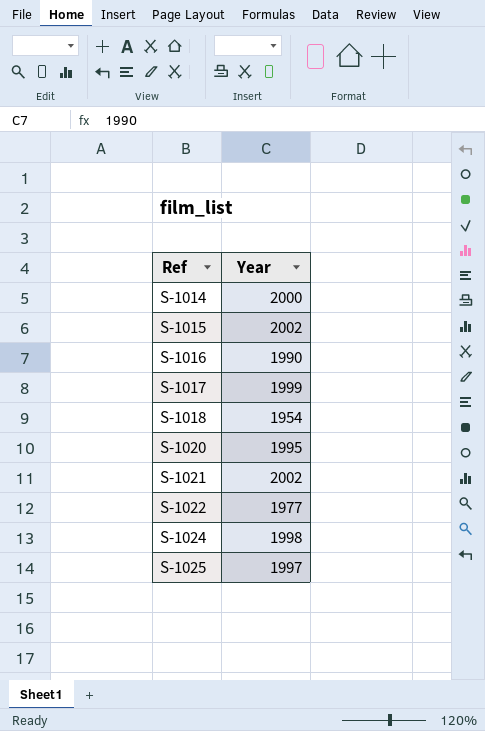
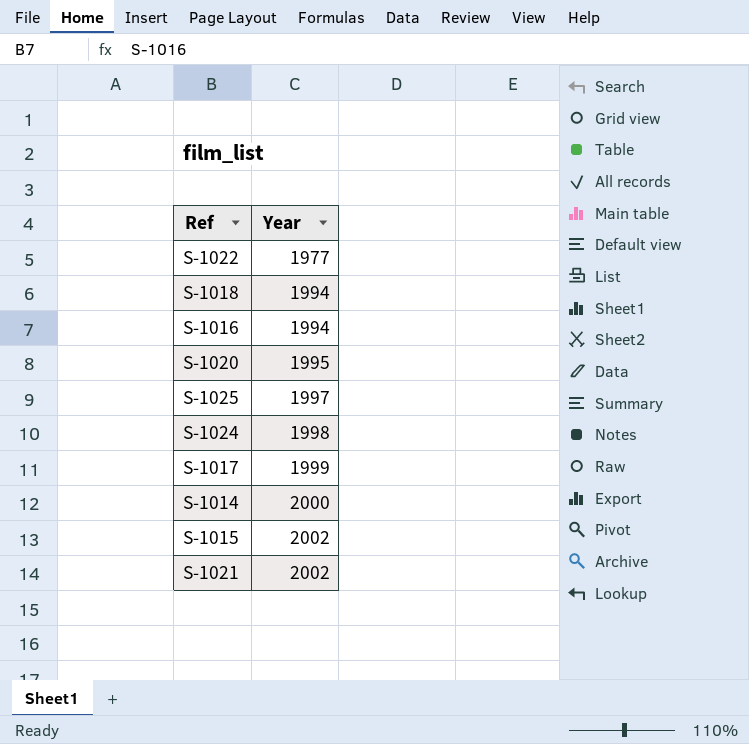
row order: Ref ascending -> Year ascending
S-1018 | Year: 1954 -> 1994
S-1016 | Year: 1990 -> 1994

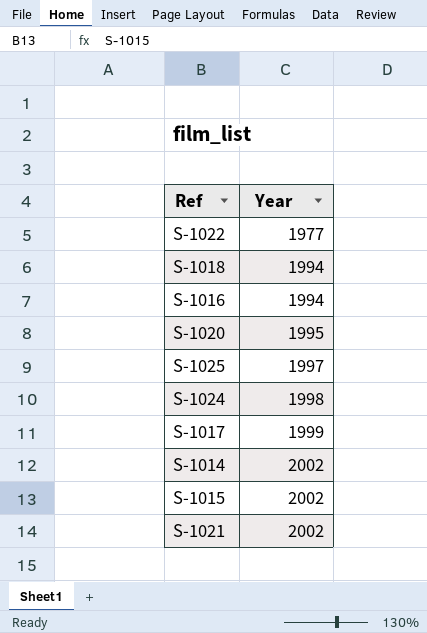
S-1014 | Year: 2000 -> 2002

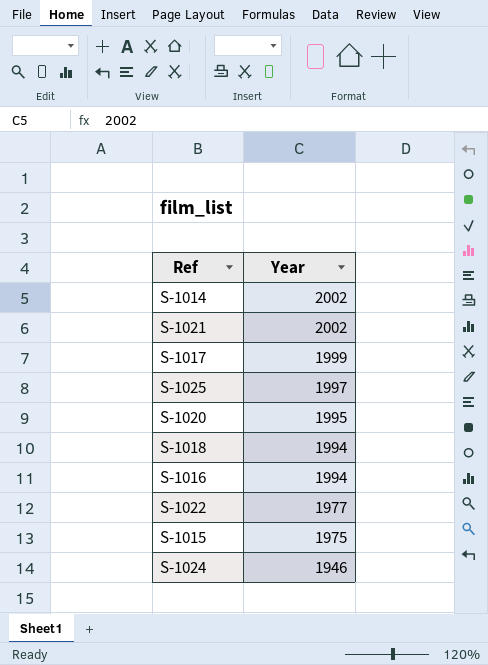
row order: Year ascending -> Year descending
S-1015 | Year: 2002 -> 1975
S-1024 | Year: 1998 -> 1946

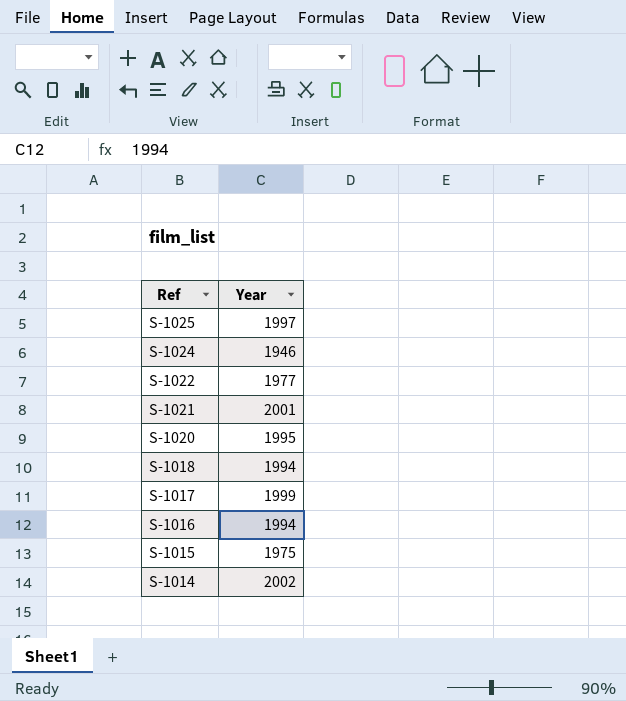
row order: Year descending -> Ref descending
S-1021 | Year: 2002 -> 2001

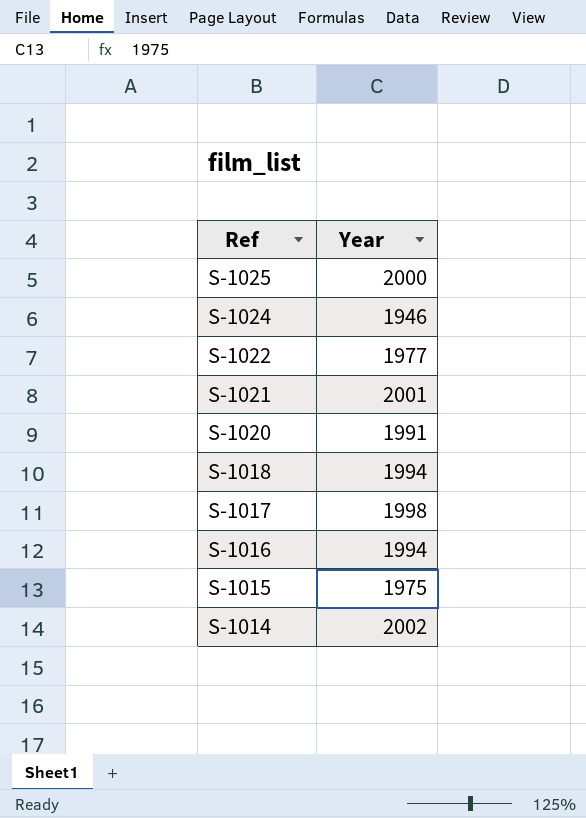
S-1025 | Year: 1997 -> 2000
S-1020 | Year: 1995 -> 1991
S-1017 | Year: 1999 -> 1998

